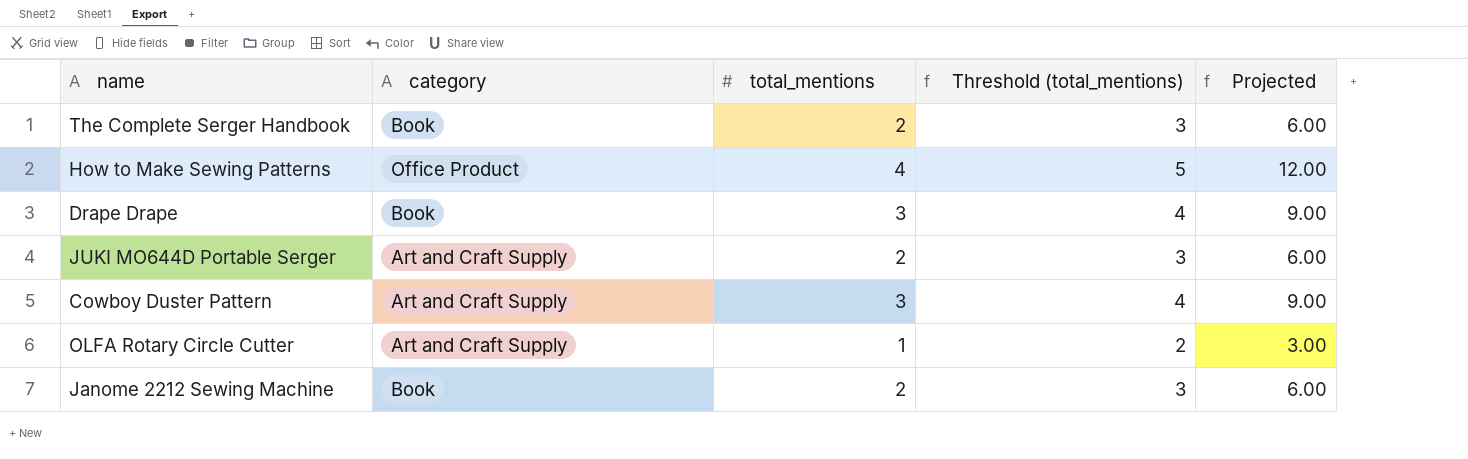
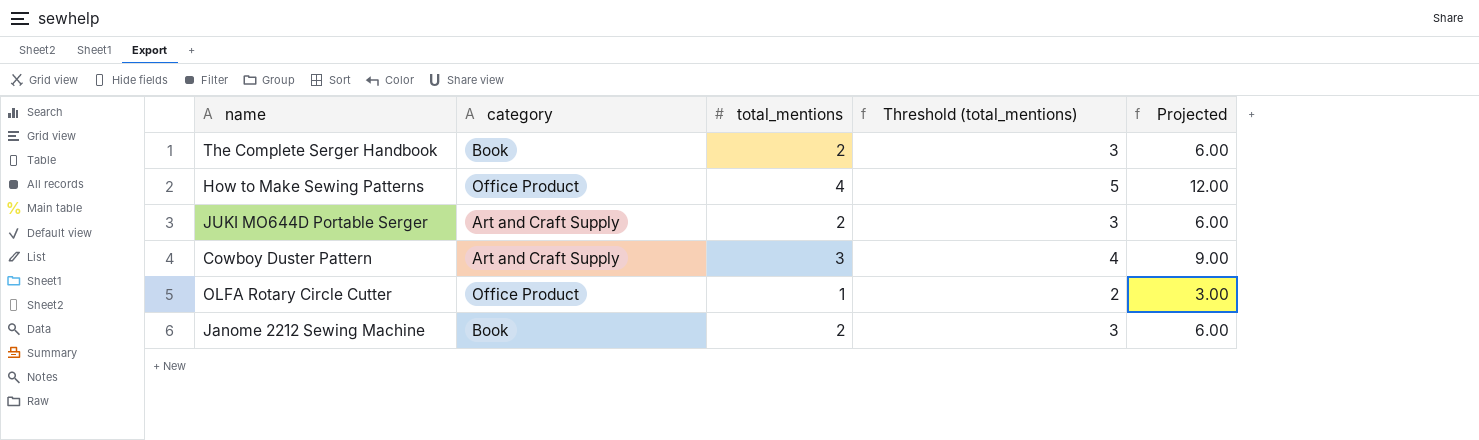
row Drape Drape: Book | 3 | 4 | 9.00 -> none
OLFA Rotary Circle Cutter | category: Art and Craft Supply -> Office Product

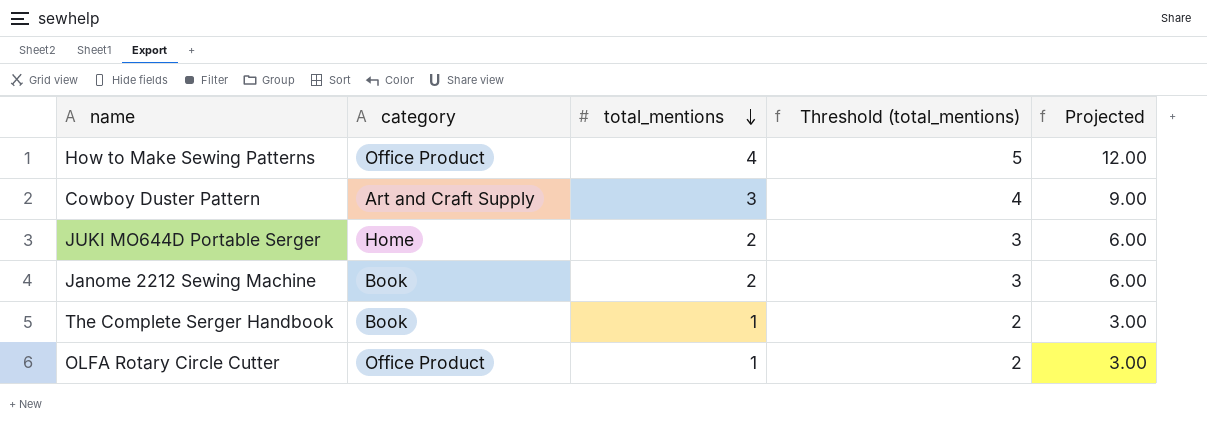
row order: none -> total_mentions descending
JUKI MO644D Portable Serger | category: Art and Craft Supply -> Home
The Complete Serger Handbook | total_mentions: 2 -> 1
The Complete Serger Handbook | Threshold (total_mentions): 3 -> 2
The Complete Serger Handbook | Projected: 6.00 -> 3.00

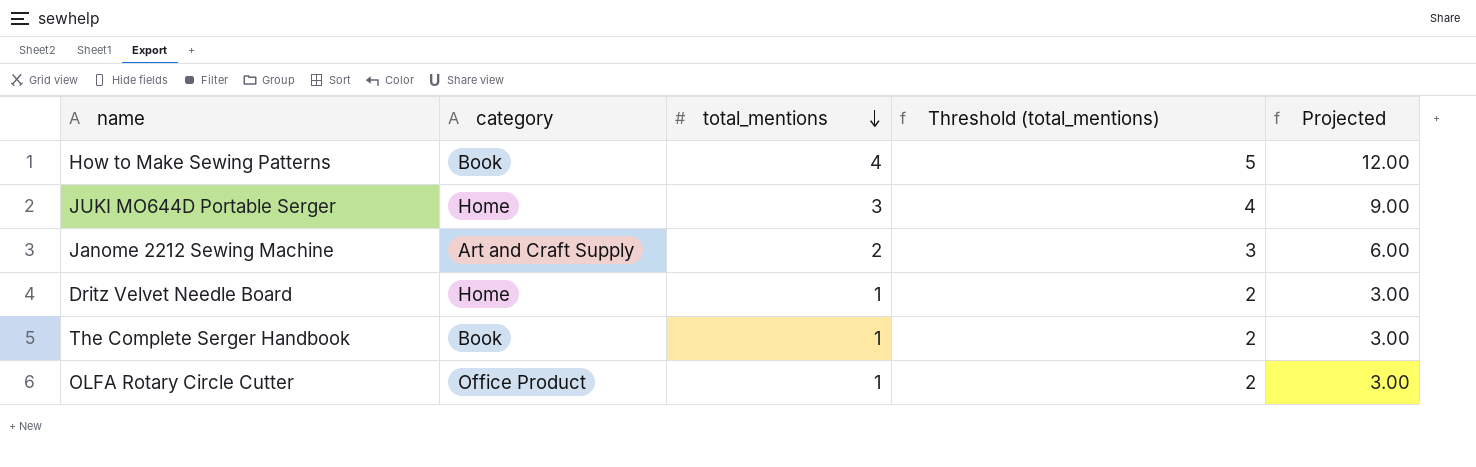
row Cowboy Duster Pattern: Art and Craft Supply | 3 | 4 | 9.00 -> none
How to Make Sewing Patterns | category: Office Product -> Book
JUKI MO644D Portable Serger | total_mentions: 2 -> 3
JUKI MO644D Portable Serger | Threshold (total_mentions): 3 -> 4
JUKI MO644D Portable Serger | Projected: 6.00 -> 9.00
Janome 2212 Sewing Machine | category: Book -> Art and Craft Supply
row Dritz Velvet Needle Board: none -> Home | 1 | 2 | 3.00

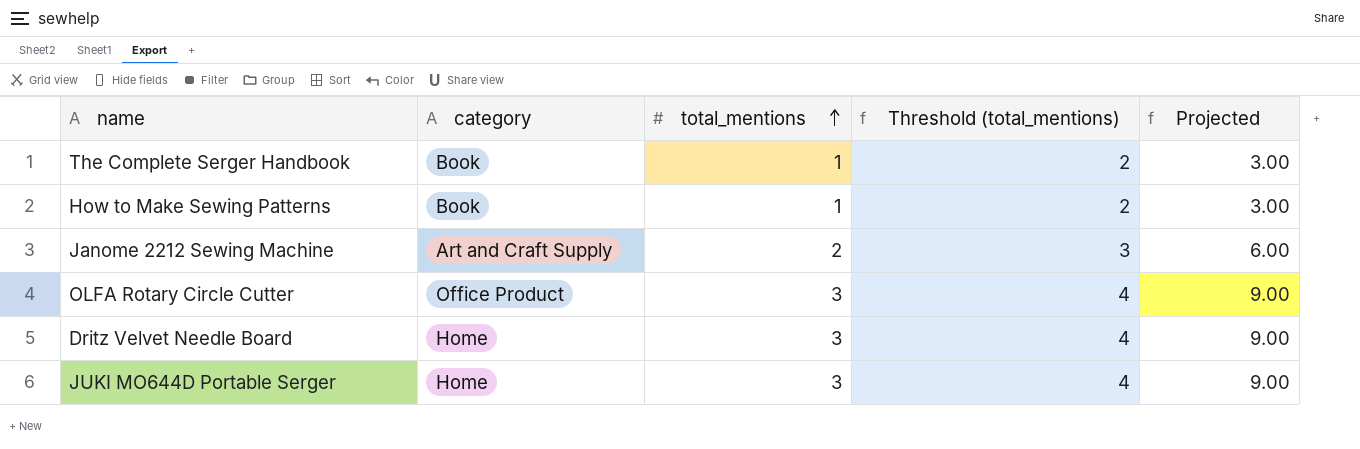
row order: total_mentions descending -> total_mentions ascending
How to Make Sewing Patterns | total_mentions: 4 -> 1
How to Make Sewing Patterns | Threshold (total_mentions): 5 -> 2
How to Make Sewing Patterns | Projected: 12.00 -> 3.00
OLFA Rotary Circle Cutter | total_mentions: 1 -> 3
OLFA Rotary Circle Cutter | Threshold (total_mentions): 2 -> 4
OLFA Rotary Circle Cutter | Projected: 3.00 -> 9.00
Dritz Velvet Needle Board | total_mentions: 1 -> 3
Dritz Velvet Needle Board | Threshold (total_mentions): 2 -> 4
Dritz Velvet Needle Board | Projected: 3.00 -> 9.00

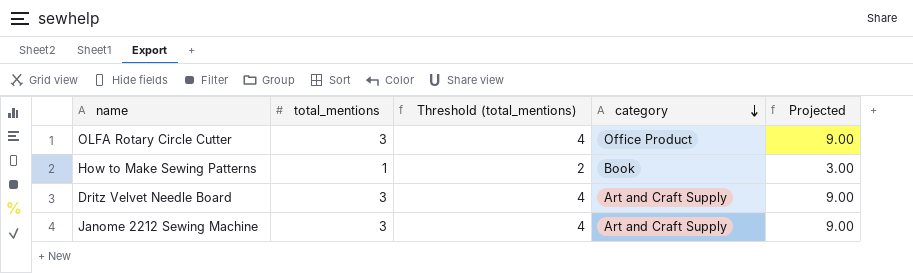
row order: total_mentions ascending -> category descending
column category | position: 2 -> 4
row The Complete Serger Handbook: Book | 1 | 2 | 3.00 -> none
row JUKI MO644D Portable Serger: Home | 3 | 4 | 9.00 -> none
Dritz Velvet Needle Board | category: Home -> Art and Craft Supply
Janome 2212 Sewing Machine | total_mentions: 2 -> 3
Janome 2212 Sewing Machine | Threshold (total_mentions): 3 -> 4
Janome 2212 Sewing Machine | Projected: 6.00 -> 9.00

